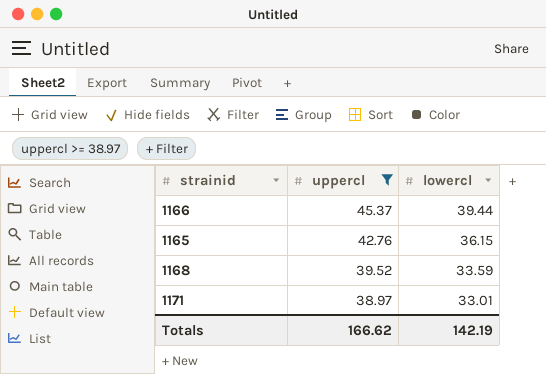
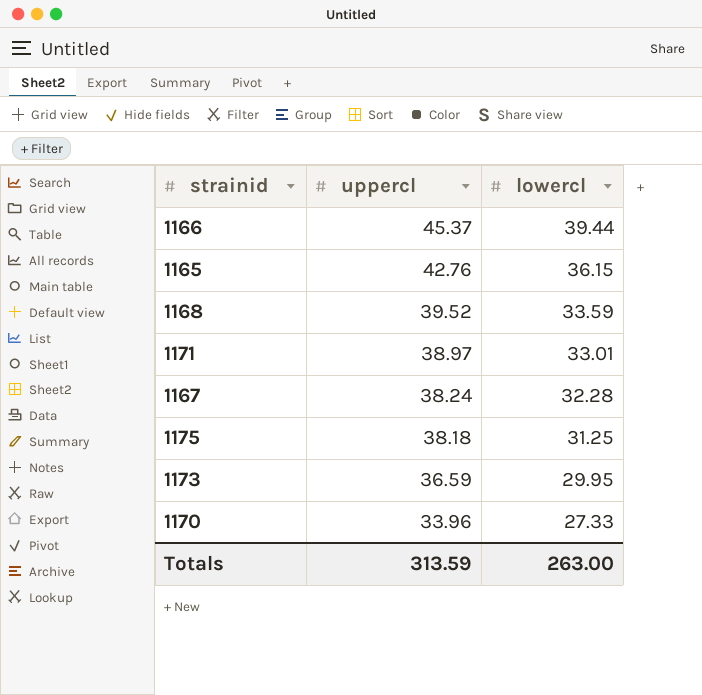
filter: uppercl >= 38.97 -> none
Totals | uppercl: 166.62 -> 313.59
Totals | lowercl: 142.19 -> 263.00

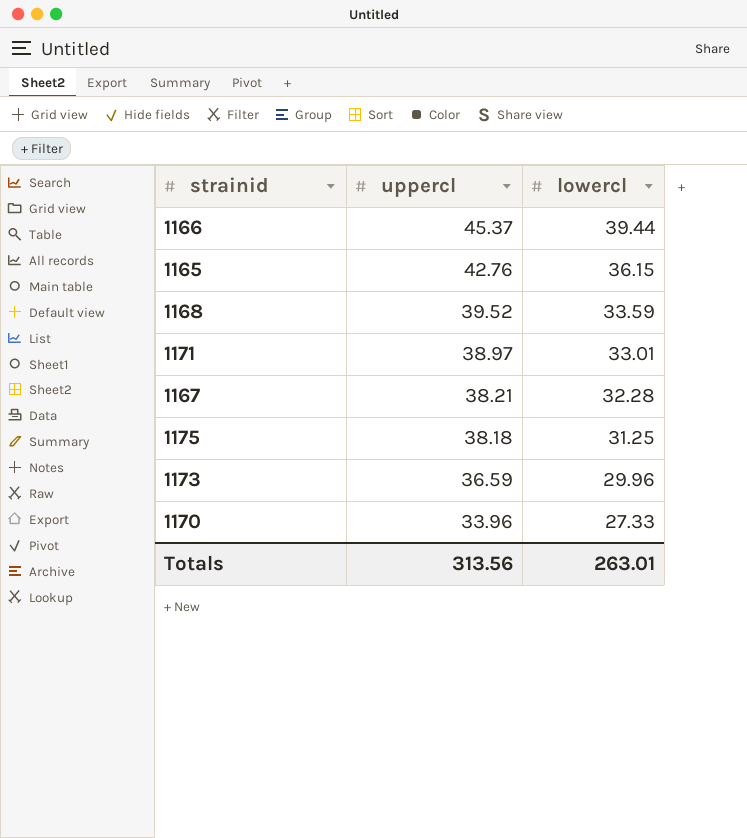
1167 | uppercl: 38.24 -> 38.21
1173 | lowercl: 29.95 -> 29.96
Totals | uppercl: 313.59 -> 313.56
Totals | lowercl: 263.00 -> 263.01

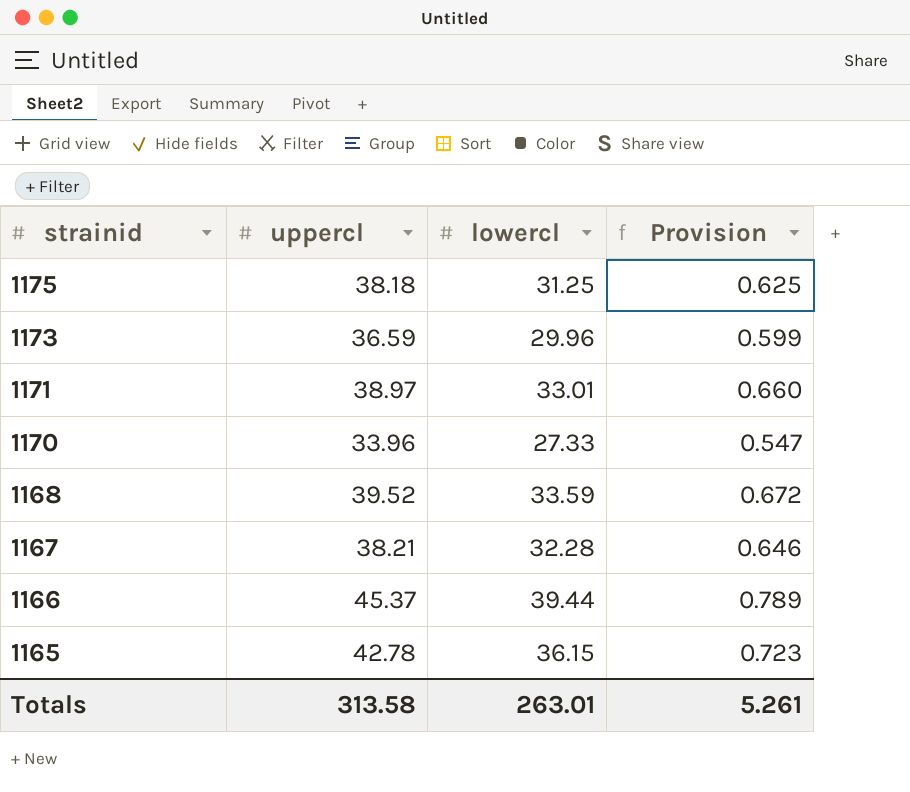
row order: uppercl descending -> strainid descending
column Provision | formula: none -> [lowercl] * 0.02
1165 | uppercl: 42.76 -> 42.78
Totals | uppercl: 313.56 -> 313.58

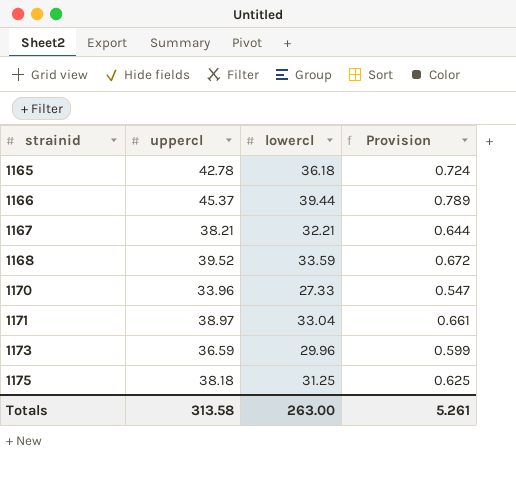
row order: strainid descending -> strainid ascending
1165 | lowercl: 36.15 -> 36.18
1165 | Provision: 0.723 -> 0.724
1167 | lowercl: 32.28 -> 32.21
1167 | Provision: 0.646 -> 0.644
1171 | lowercl: 33.01 -> 33.04
1171 | Provision: 0.660 -> 0.661
Totals | lowercl: 263.01 -> 263.00

